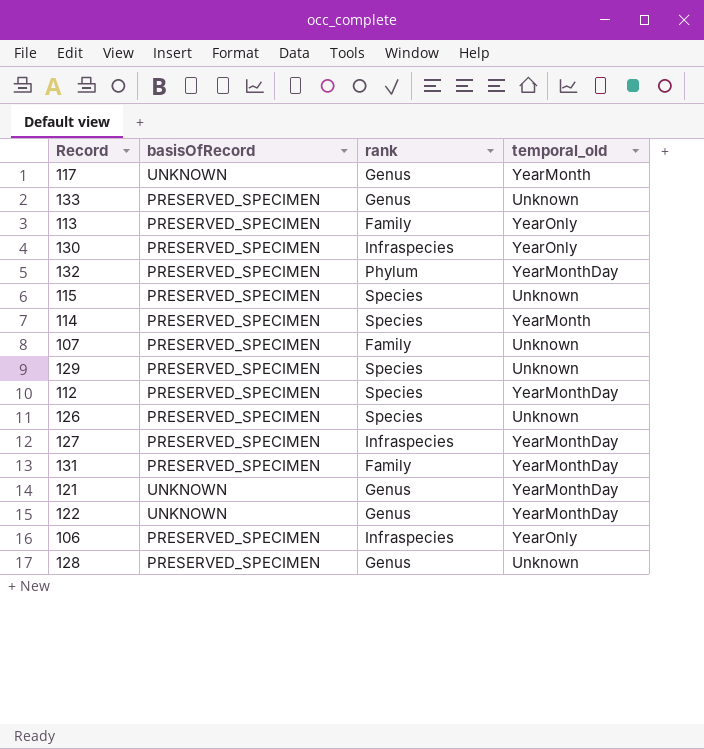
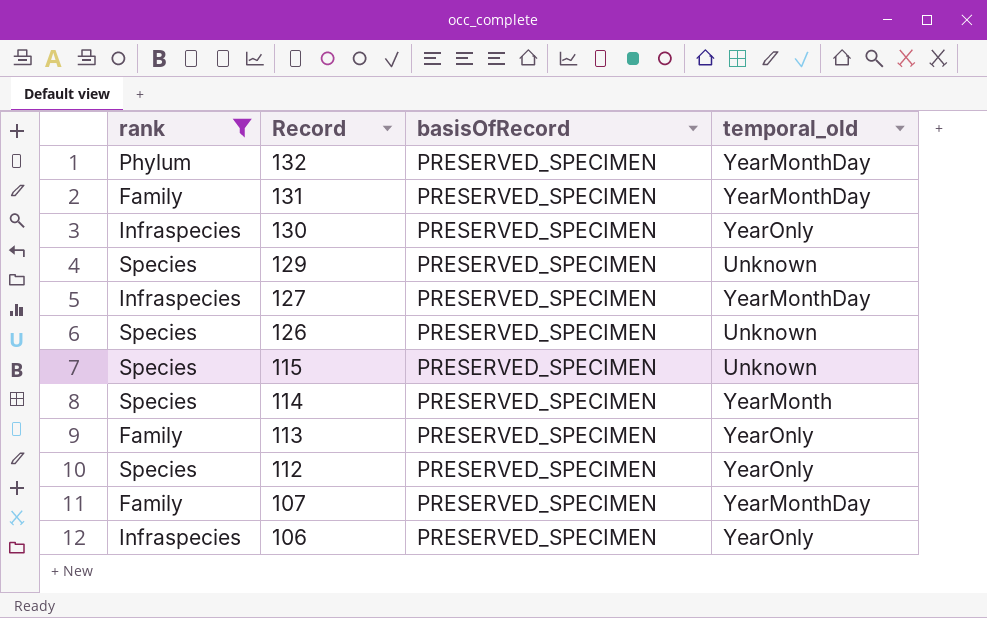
filter: none -> rank != Genus
row order: none -> Record descending
column rank | position: 3 -> 1
112 | temporal_old: YearMonthDay -> YearOnly
107 | temporal_old: Unknown -> YearMonthDay

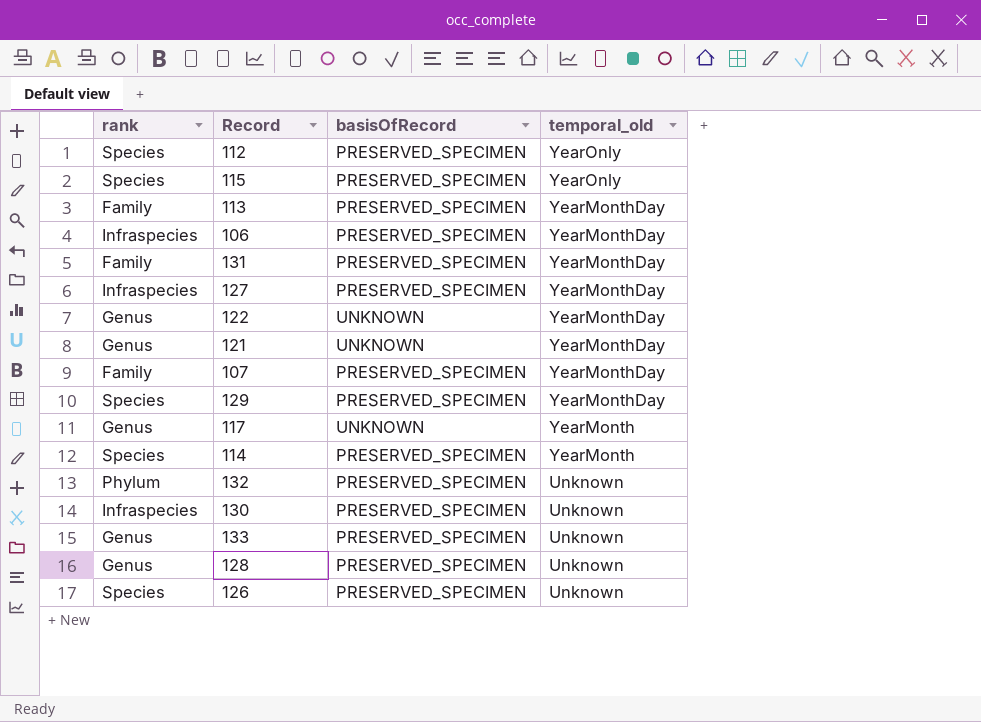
filter: rank != Genus -> none
row order: Record descending -> temporal_old descending
115 | temporal_old: Unknown -> YearOnly
113 | temporal_old: YearOnly -> YearMonthDay
106 | temporal_old: YearOnly -> YearMonthDay
129 | temporal_old: Unknown -> YearMonthDay
132 | temporal_old: YearMonthDay -> Unknown
130 | temporal_old: YearOnly -> Unknown

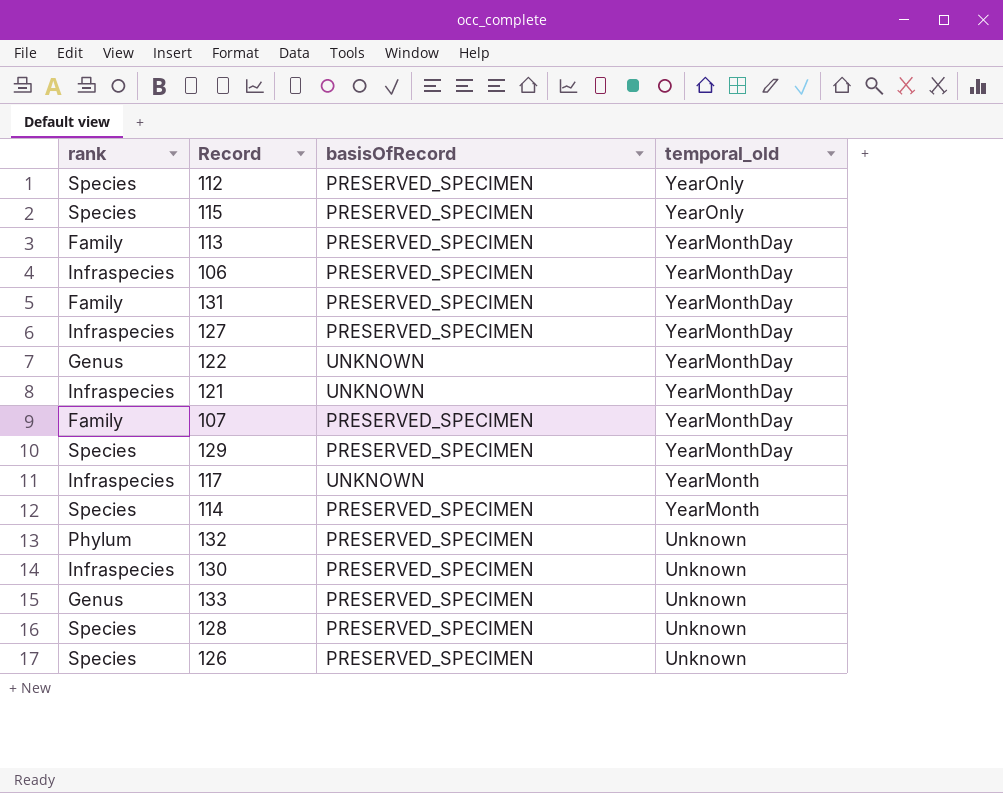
121 | rank: Genus -> Infraspecies
117 | rank: Genus -> Infraspecies
128 | rank: Genus -> Species

